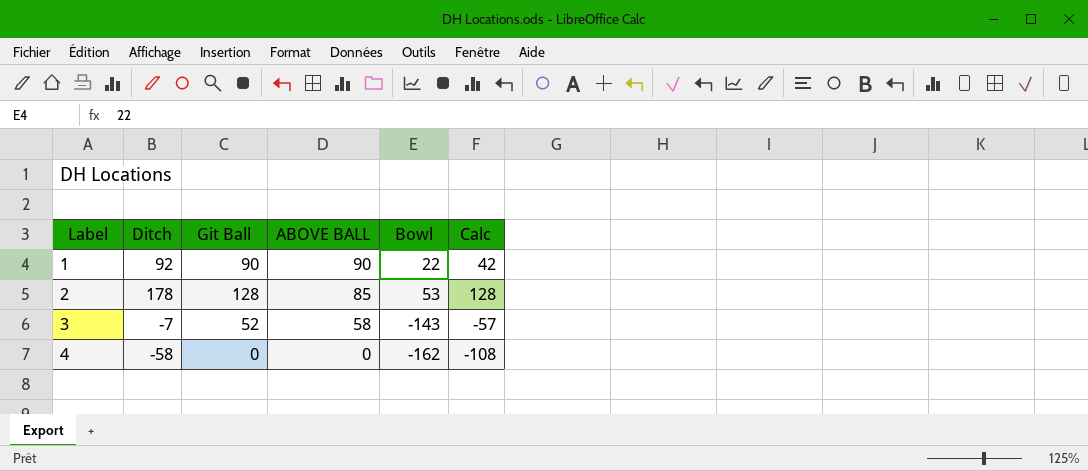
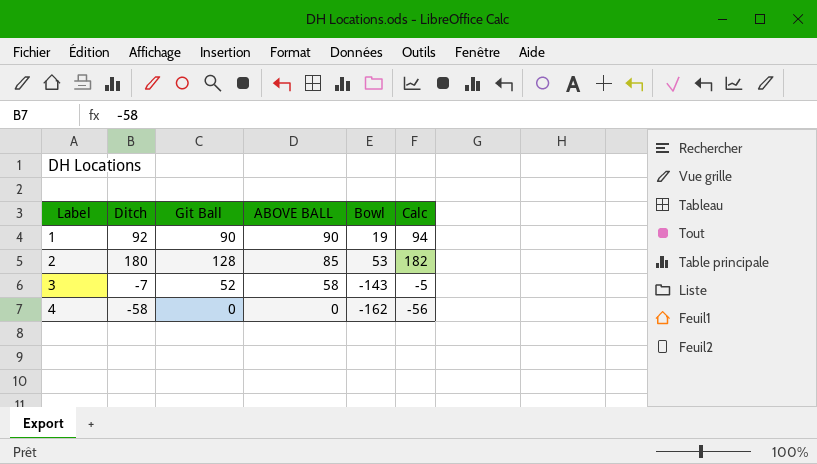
column Calc | formula: [Ditch] - 50 -> [Ditch] + 2
1 | Bowl: 22 -> 19
2 | Ditch: 178 -> 180

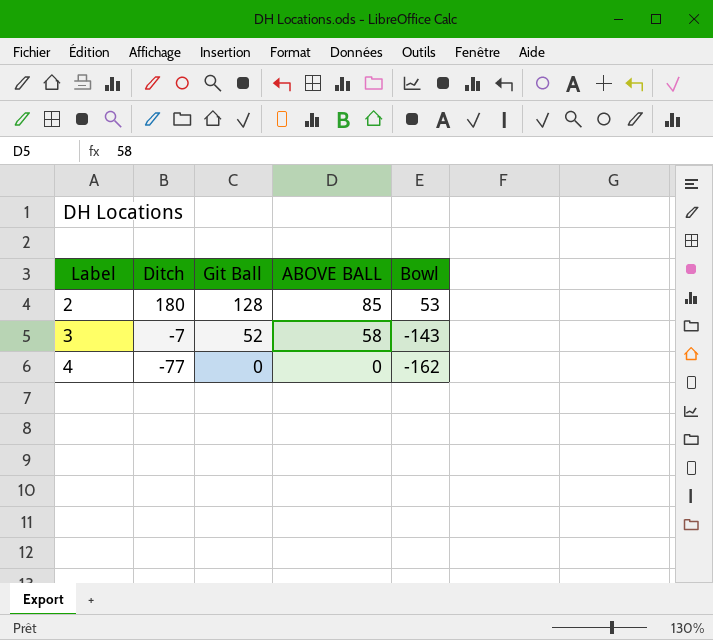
column Calc | formula: [Ditch] + 2 -> none
row 1: 92 | 90 | 90 | 19 | 94 -> none
4 | Ditch: -58 -> -77

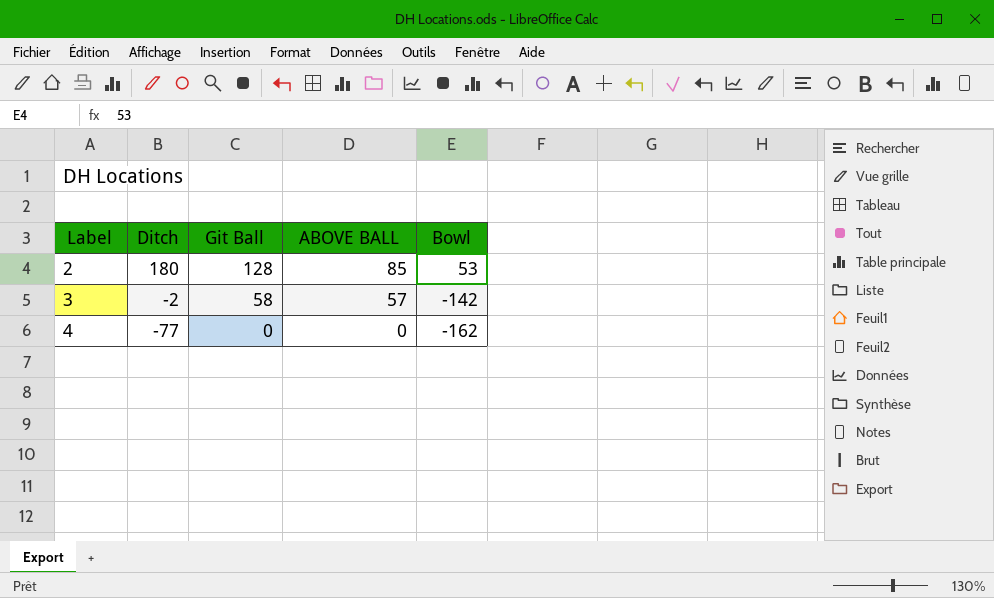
3 | Ditch: -7 -> -2
3 | Git Ball: 52 -> 58
3 | ABOVE BALL: 58 -> 57
3 | Bowl: -143 -> -142

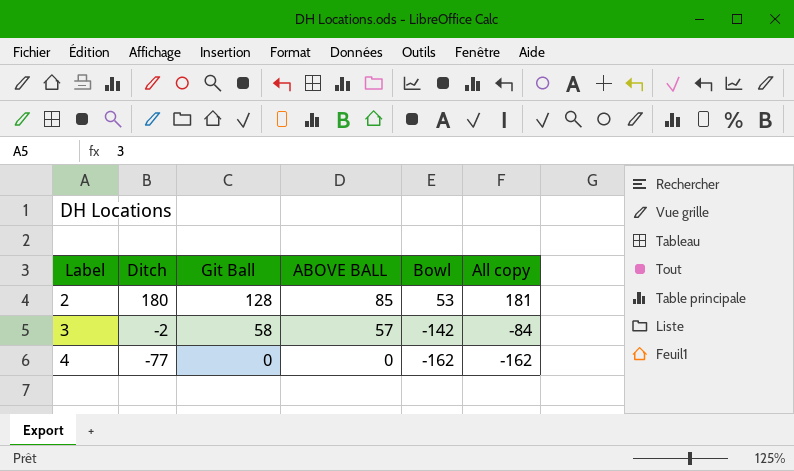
column All copy | formula: none -> [Git Ball] + [Bowl]

